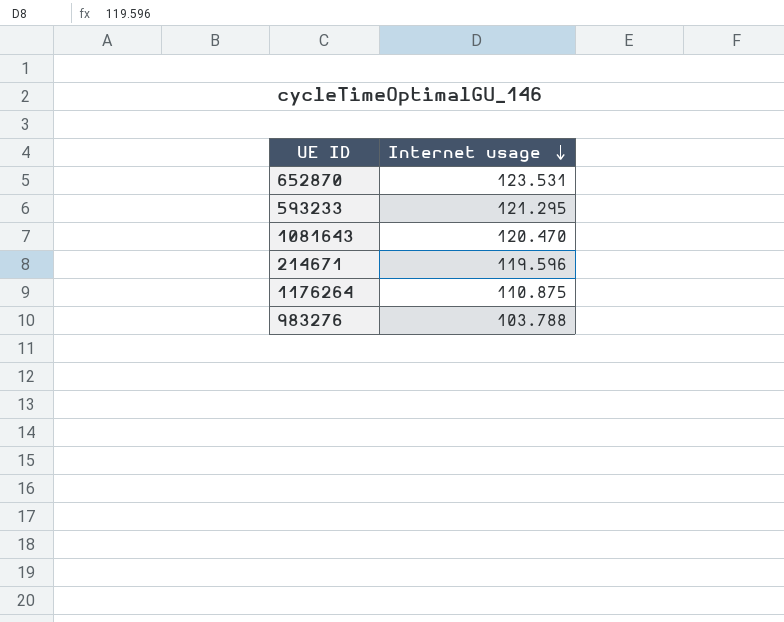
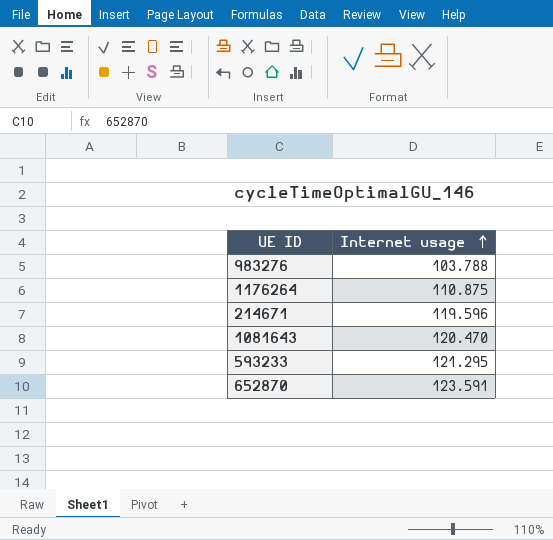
row order: Internet usage descending -> Internet usage ascending
652870 | Internet usage: 123.531 -> 123.591

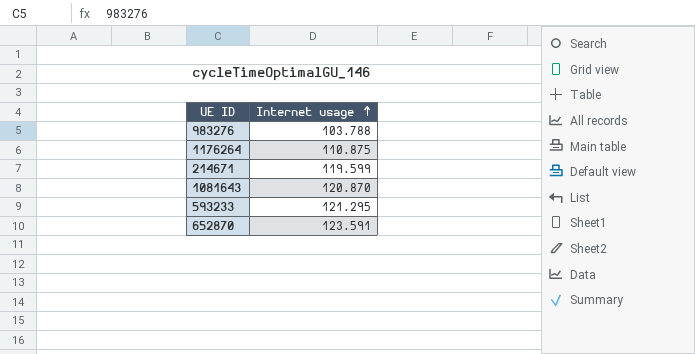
214671 | Internet usage: 119.596 -> 119.599
1081643 | Internet usage: 120.470 -> 120.870

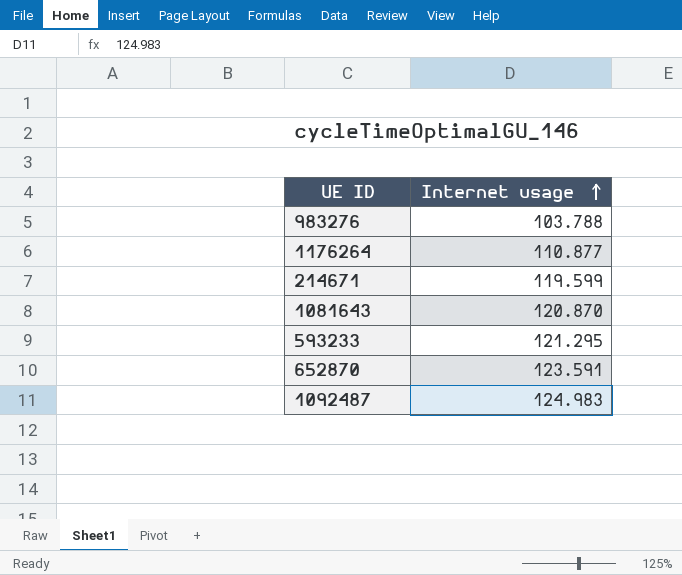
1176264 | Internet usage: 110.875 -> 110.877
row 1092487: none -> 124.983

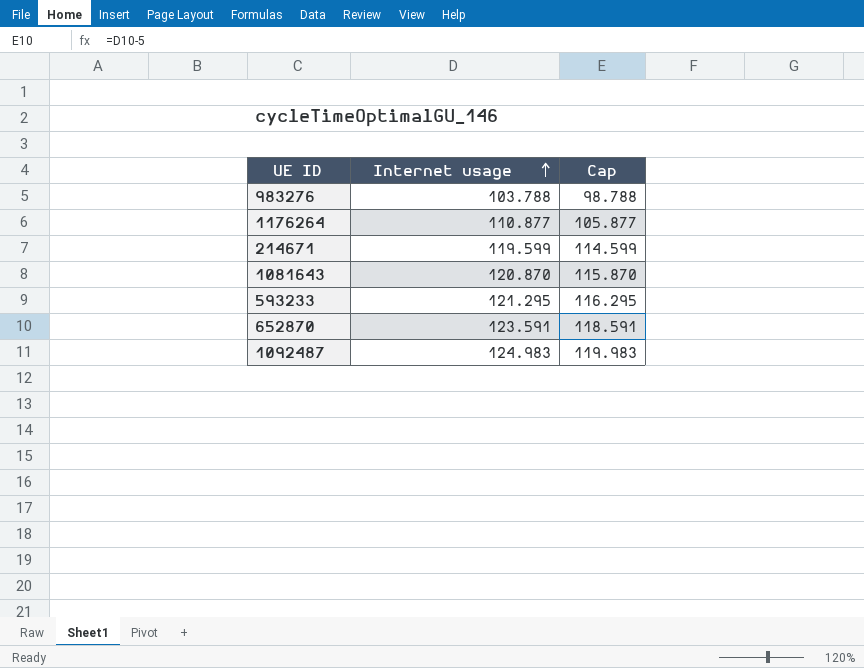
column Cap | formula: none -> [Internet usage] - 5

